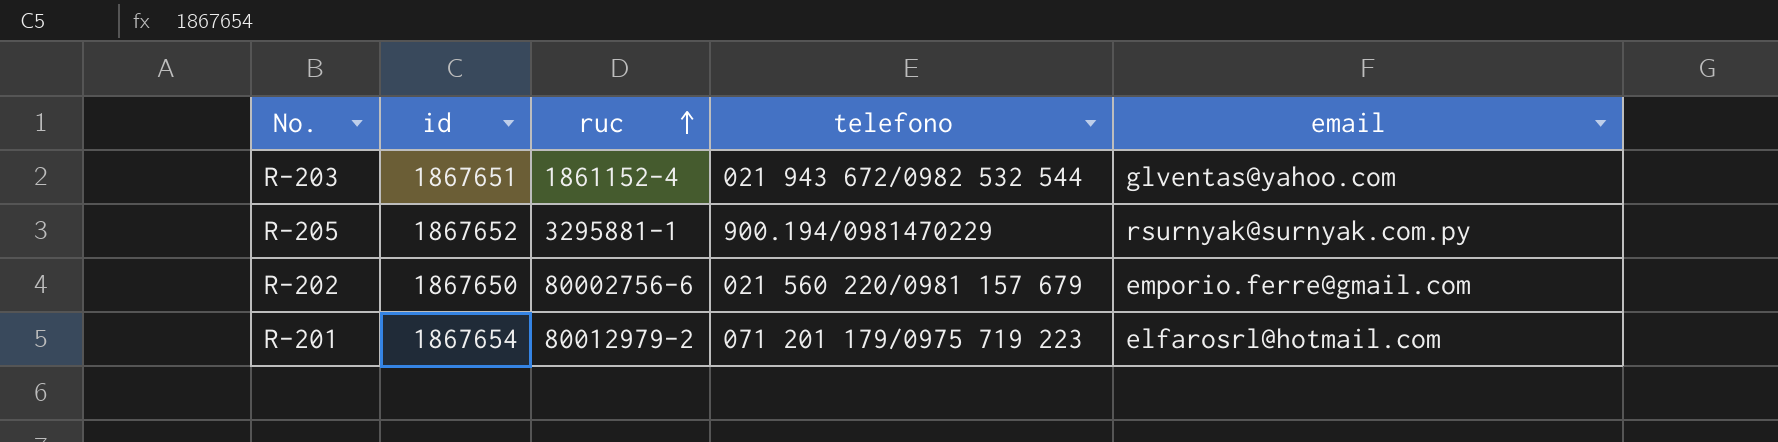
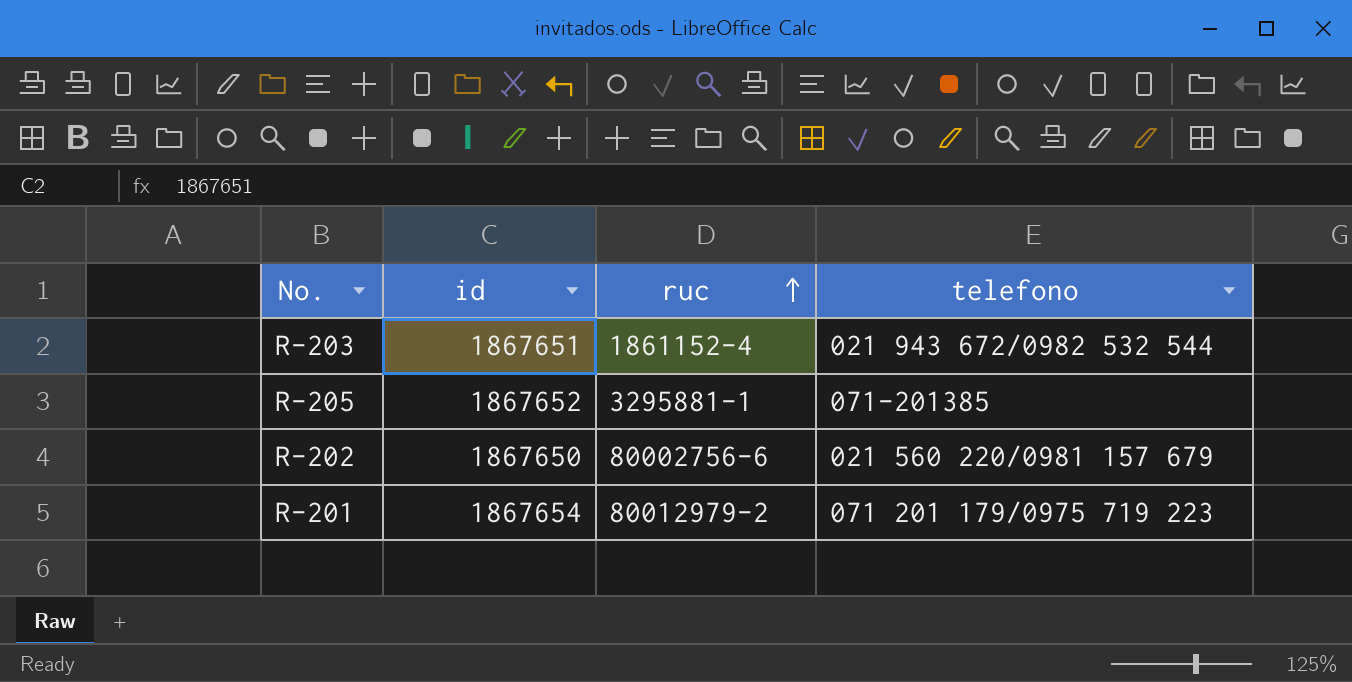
column email | position: 5 -> none
R-205 | telefono: 900.194/0981470229 -> 071-201385

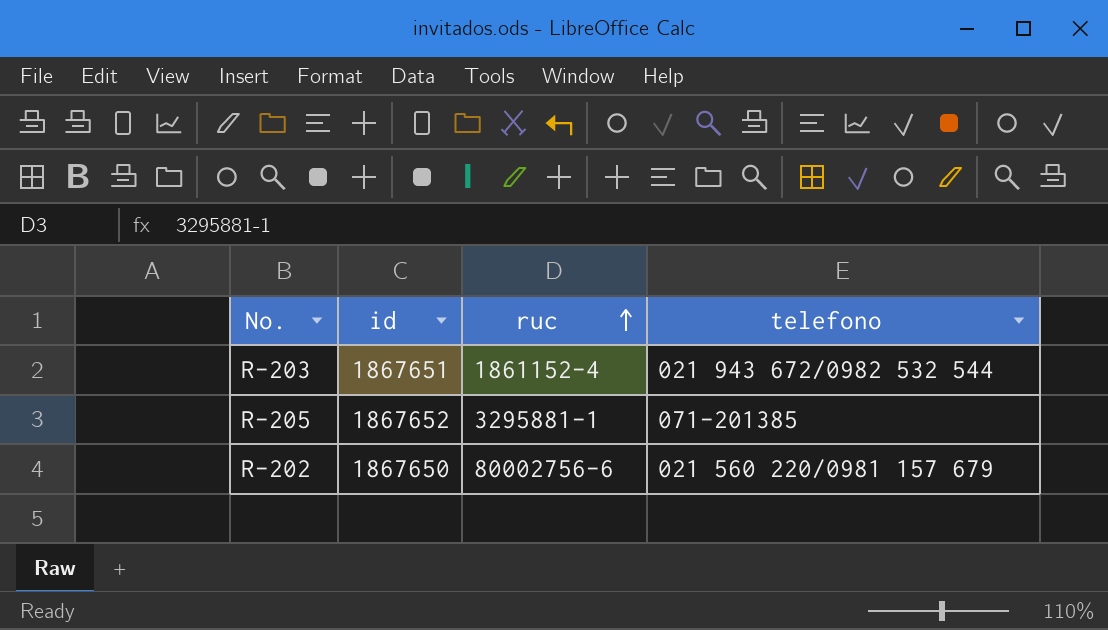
row R-201: 1867654 | 80012979-2 | 071 201 179/0975 719 223 -> none

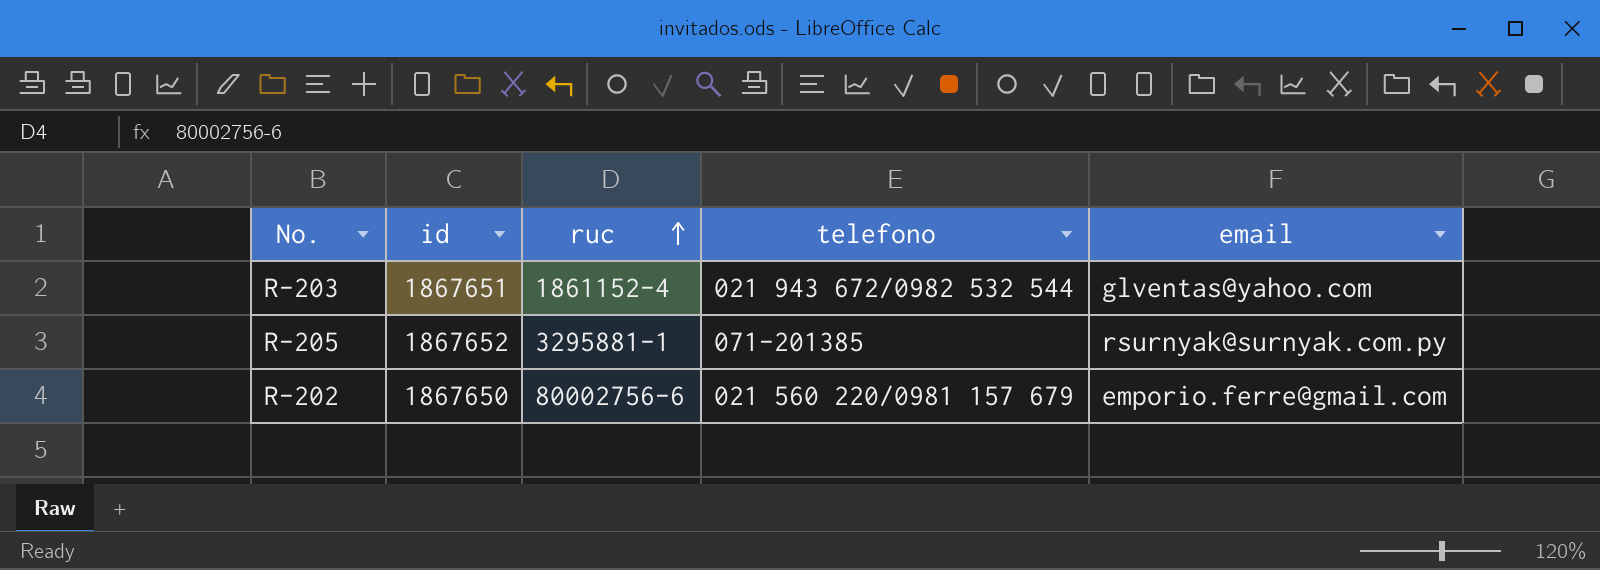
column email | position: none -> 5

